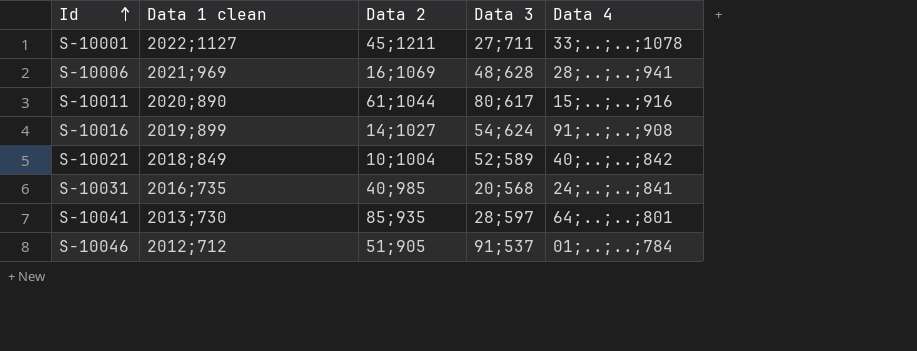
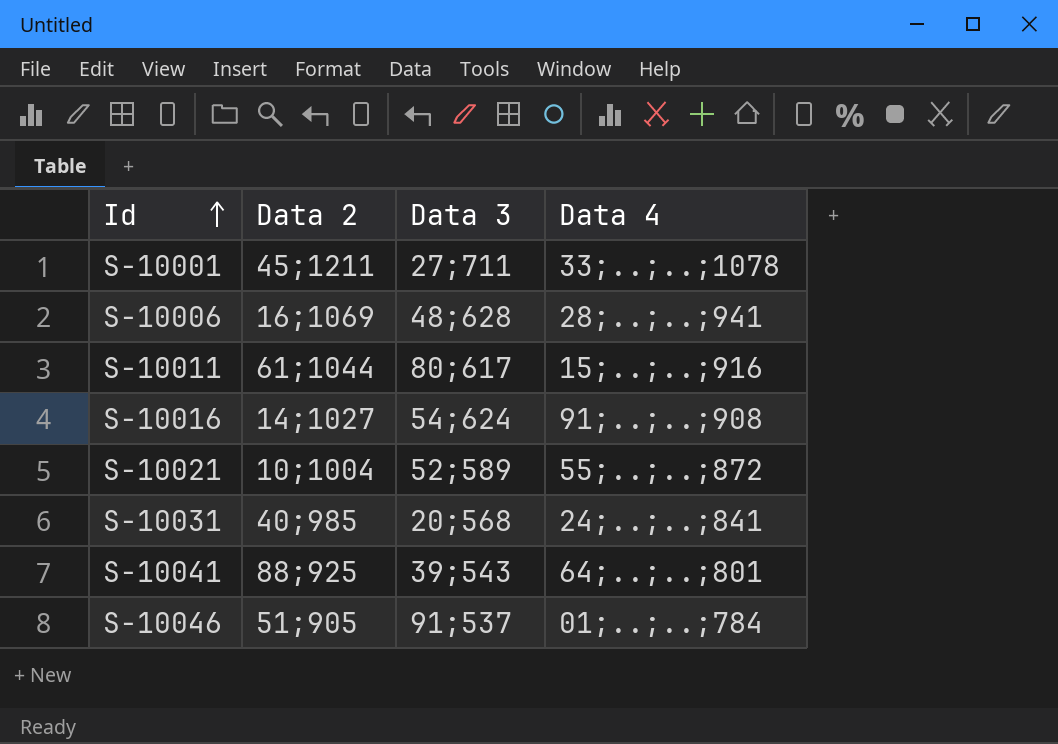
column Data 1 clean | position: 2 -> none
S-10021 | Data 4: 40;..;..;842 -> 55;..;..;872
S-10041 | Data 2: 85;935 -> 88;925
S-10041 | Data 3: 28;597 -> 39;543

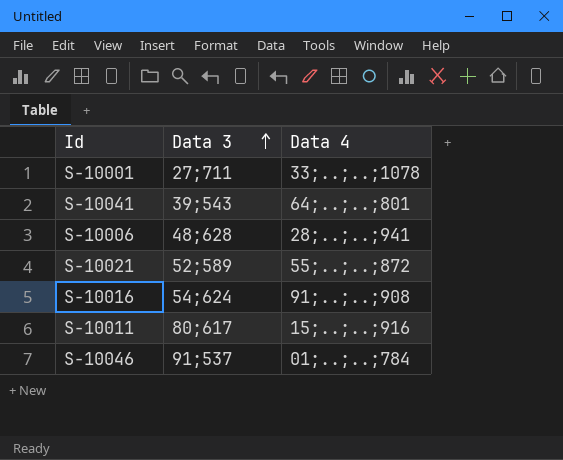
row order: Id ascending -> Data 3 ascending
column Data 2 | position: 2 -> none
row S-10031: 40;985 | 20;568 | 24;..;..;841 -> none

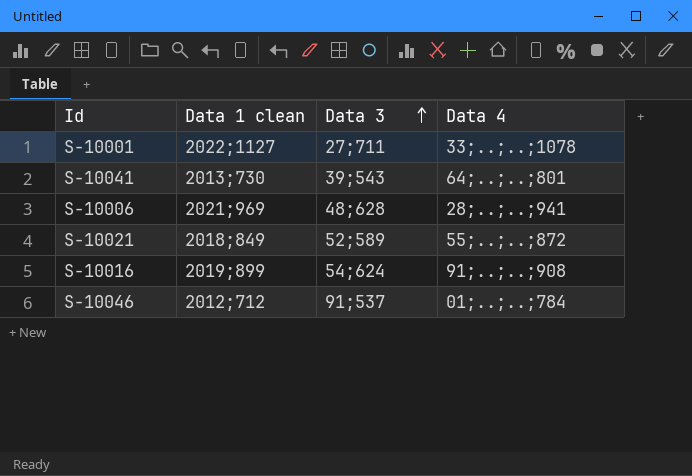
column Data 1 clean | position: none -> 2
row S-10011: 80;617 | 15;..;..;916 -> none

